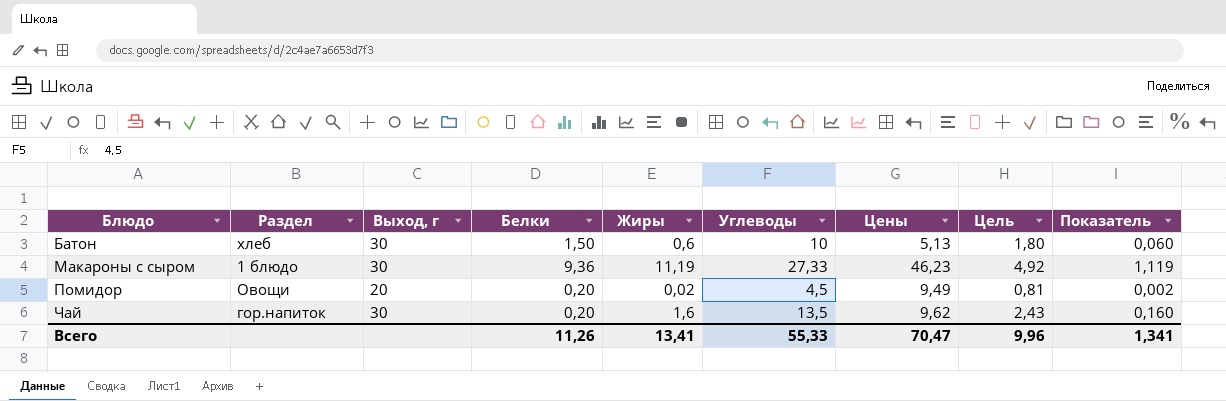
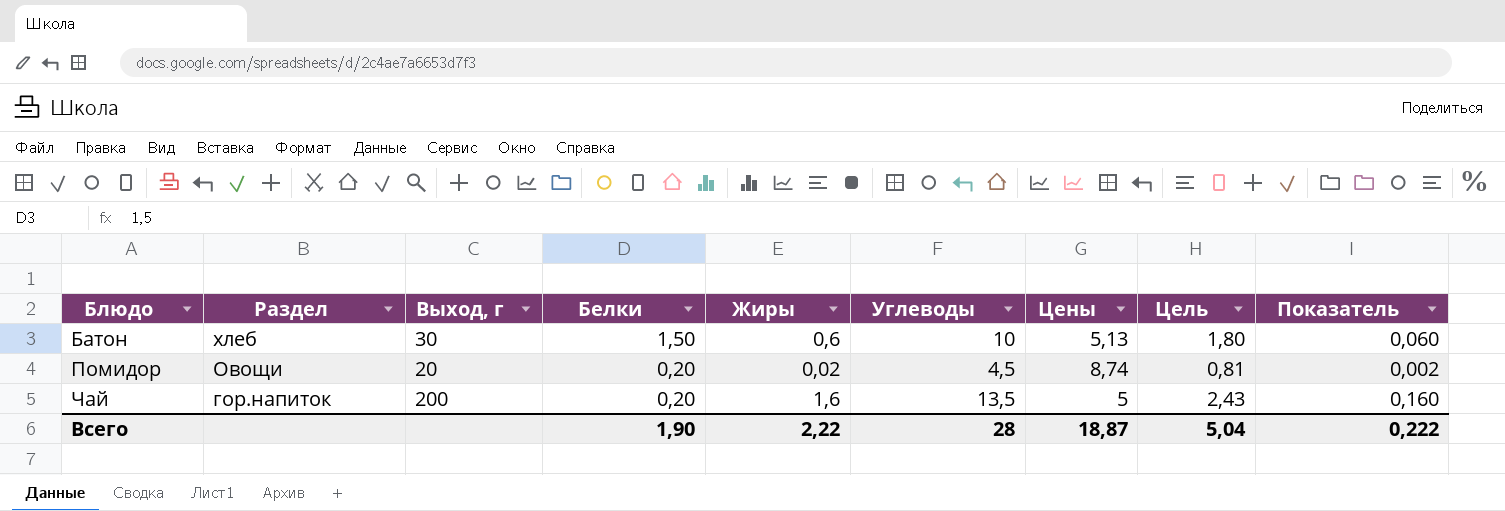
row Макароны с сыром: 1 блюдо | 30 | 9,36 | 11,19 | 27,33 | 46,23 | 4,92 | 1,119 -> none
Помидор | Цены: 9,49 -> 8,74
Чай | Выход, г: 30 -> 200
Чай | Цены: 9,62 -> 5
Всего | Белки: 11,26 -> 1,90
Всего | Жиры: 13,41 -> 2,22
Всего | Углеводы: 55,33 -> 28
Всего | Цены: 70,47 -> 18,87
Всего | Цель: 9,96 -> 5,04
Всего | Показатель: 1,341 -> 0,222

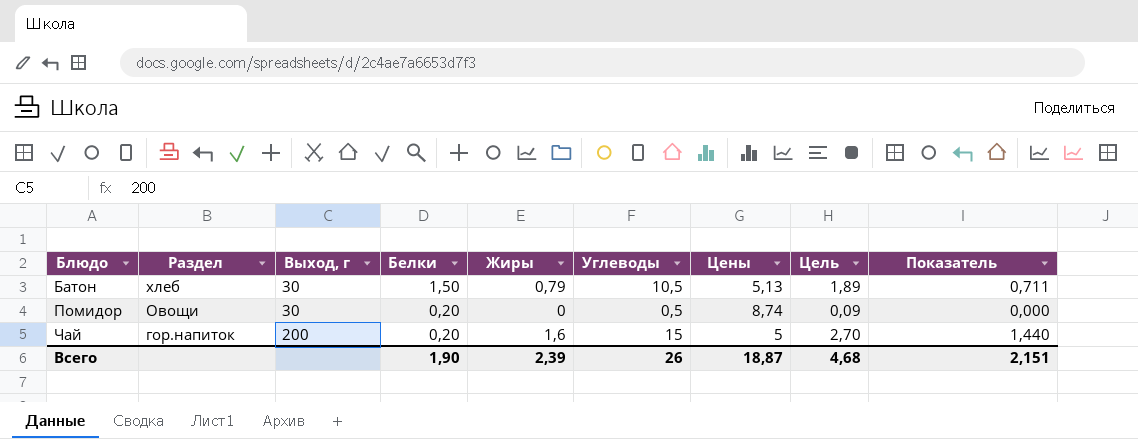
column Показатель | formula: [Жиры] * 0,1 -> [Жиры] * 0,9
Батон | Жиры: 0,6 -> 0,79
Батон | Углеводы: 10 -> 10,5
Батон | Цель: 1,80 -> 1,89
Помидор | Выход, г: 20 -> 30
Помидор | Жиры: 0,02 -> 0
Помидор | Углеводы: 4,5 -> 0,5
Помидор | Цель: 0,81 -> 0,09
Чай | Углеводы: 13,5 -> 15
Чай | Цель: 2,43 -> 2,70
Всего | Жиры: 2,22 -> 2,39
Всего | Углеводы: 28 -> 26
Всего | Цель: 5,04 -> 4,68
Всего | Показатель: 0,222 -> 2,151

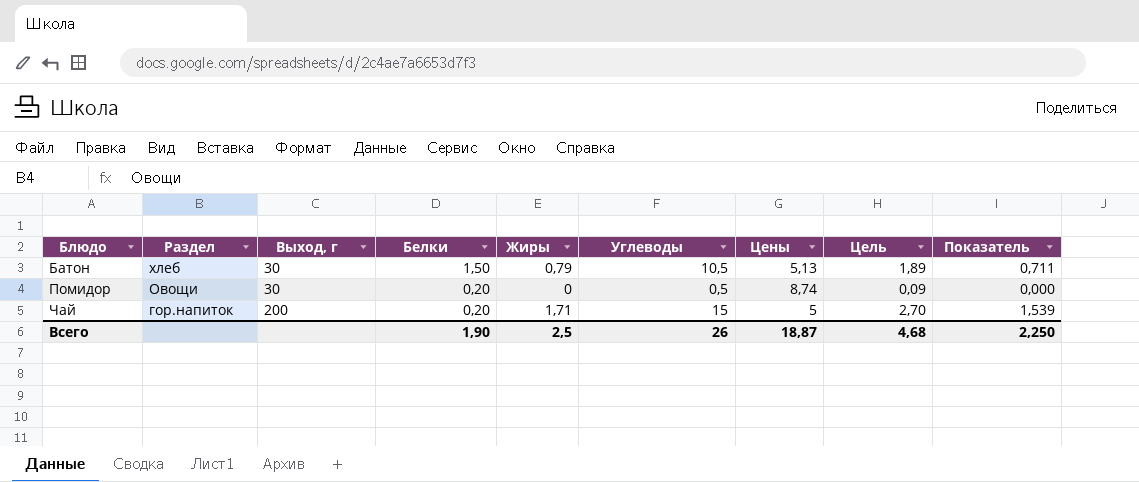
Чай | Жиры: 1,6 -> 1,71
Чай | Показатель: 1,440 -> 1,539
Всего | Жиры: 2,39 -> 2,5
Всего | Показатель: 2,151 -> 2,250

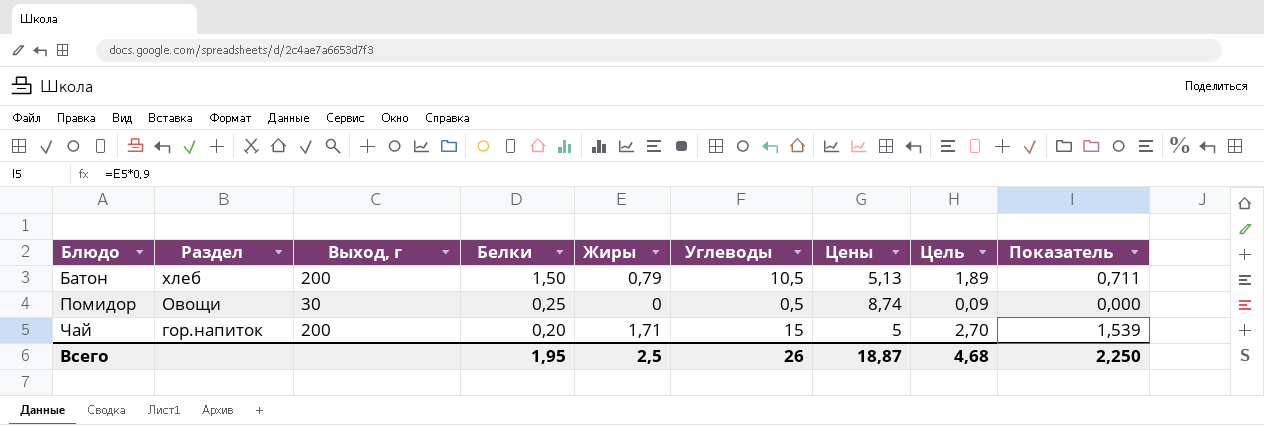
Батон | Выход, г: 30 -> 200
Помидор | Белки: 0,20 -> 0,25
Всего | Белки: 1,90 -> 1,95

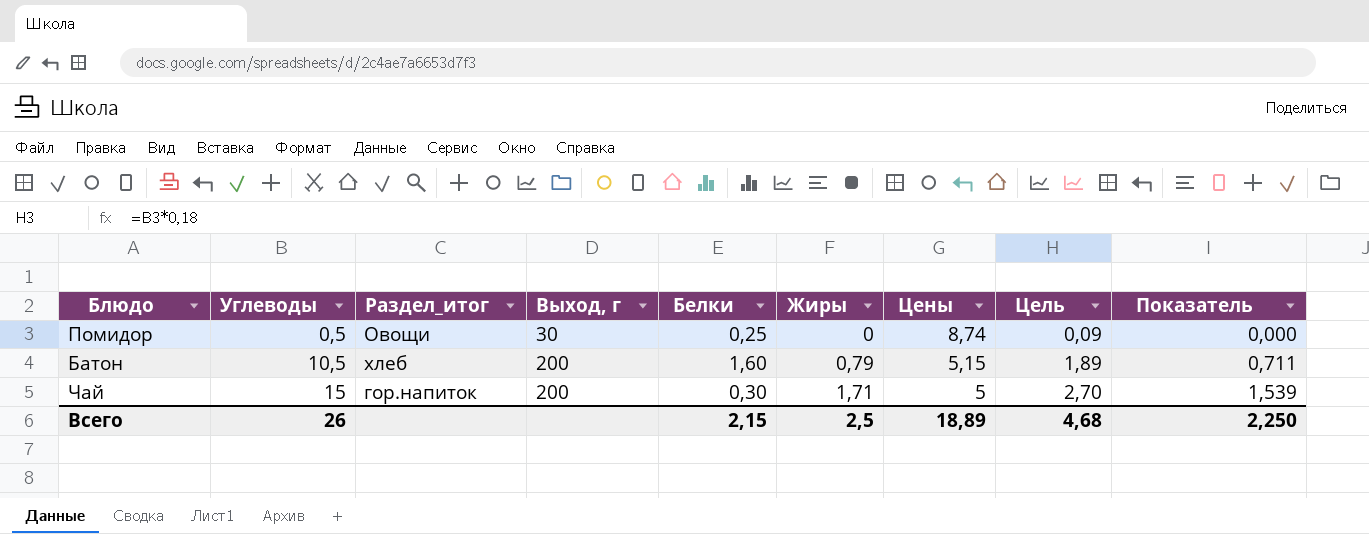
row order: Блюдо ascending -> Углеводы ascending
column Углеводы | position: 6 -> 2
column name: Раздел -> Раздел_итог
Батон | Белки: 1,50 -> 1,60
Батон | Цены: 5,13 -> 5,15
Чай | Белки: 0,20 -> 0,30
Всего | Белки: 1,95 -> 2,15
Всего | Цены: 18,87 -> 18,89

